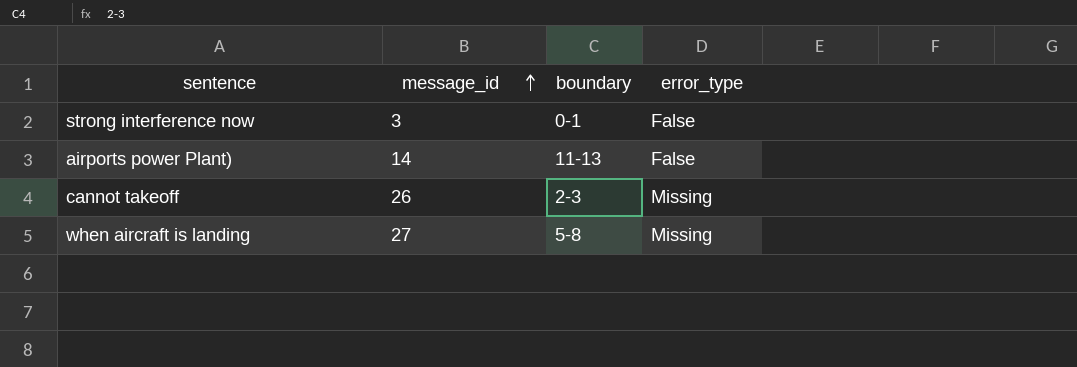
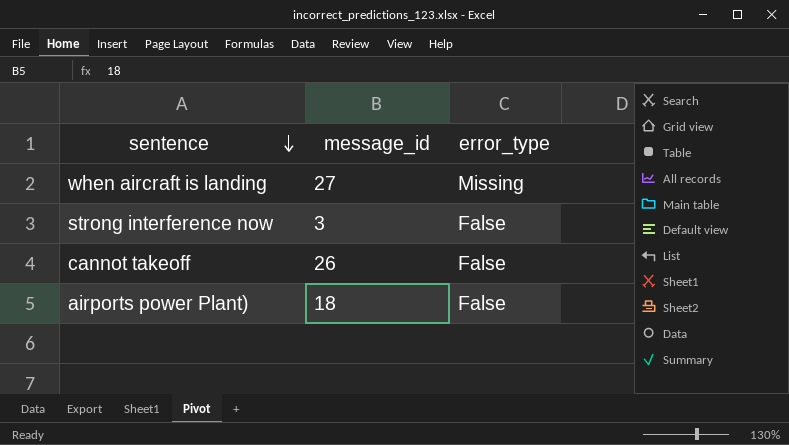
row order: message_id ascending -> sentence descending
column boundary | position: 3 -> none
cannot takeoff | error_type: Missing -> False
airports power Plant) | message_id: 14 -> 18

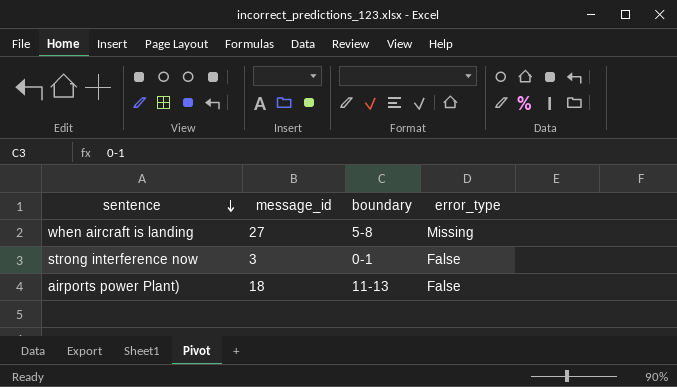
column boundary | position: none -> 3
row cannot takeoff: 26 | False -> none

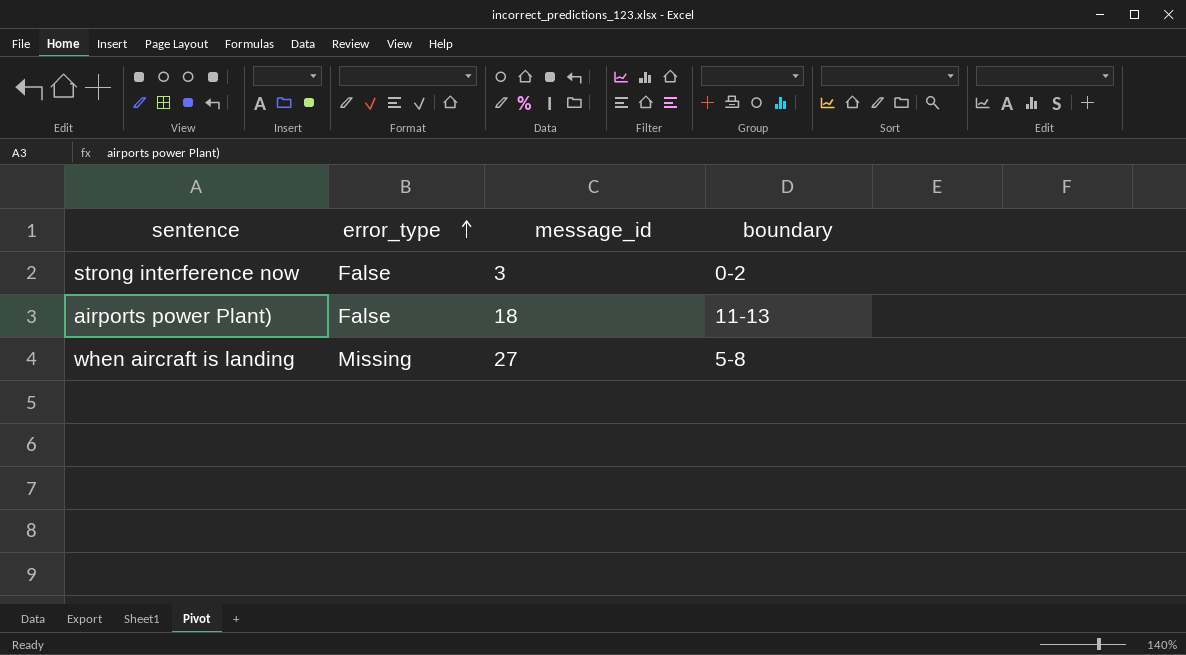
row order: sentence descending -> error_type ascending
column error_type | position: 4 -> 2
strong interference now | boundary: 0-1 -> 0-2

